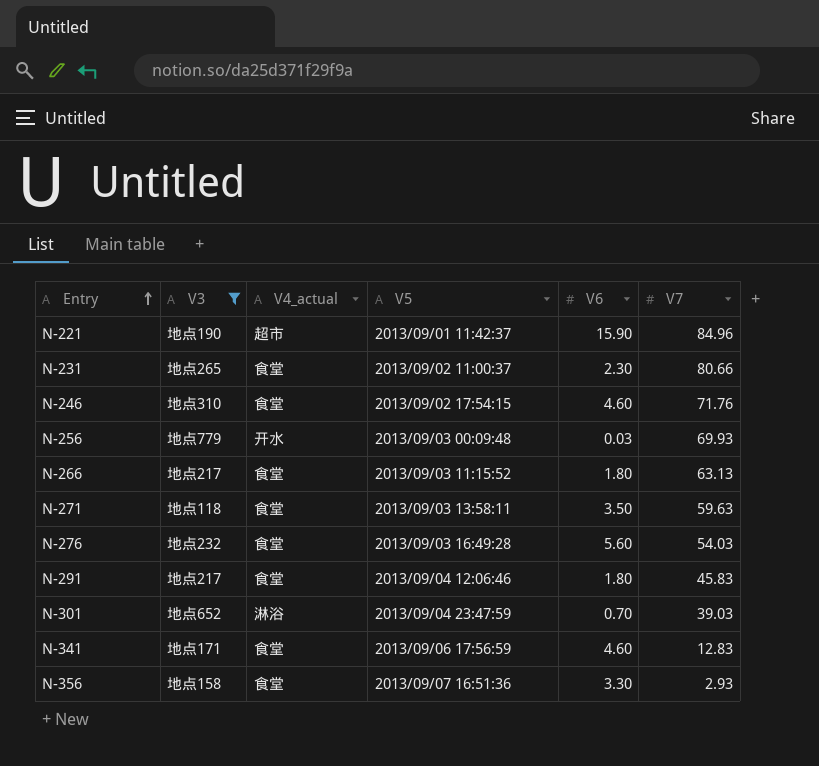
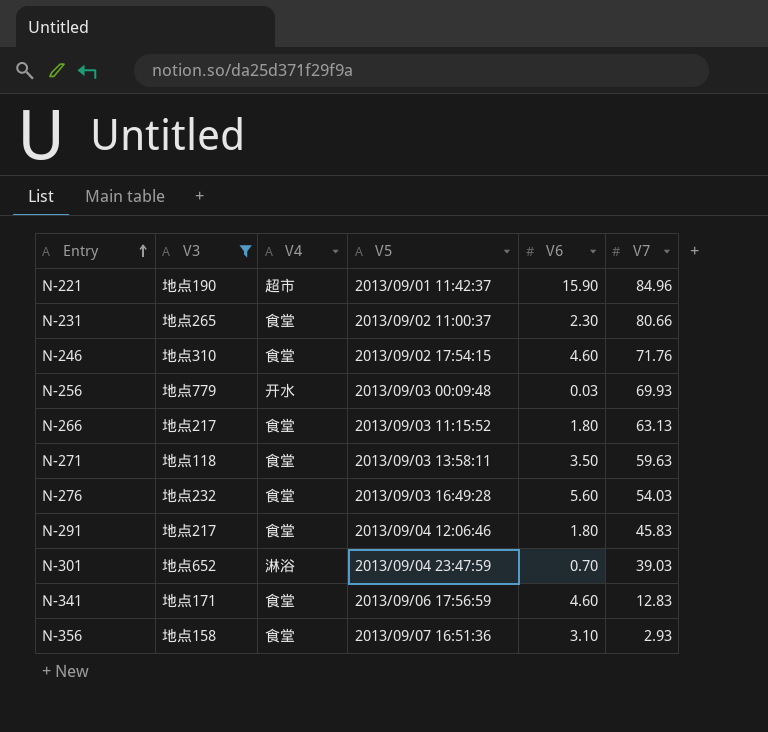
column name: V4_actual -> V4
N-356 | V6: 3.30 -> 3.10

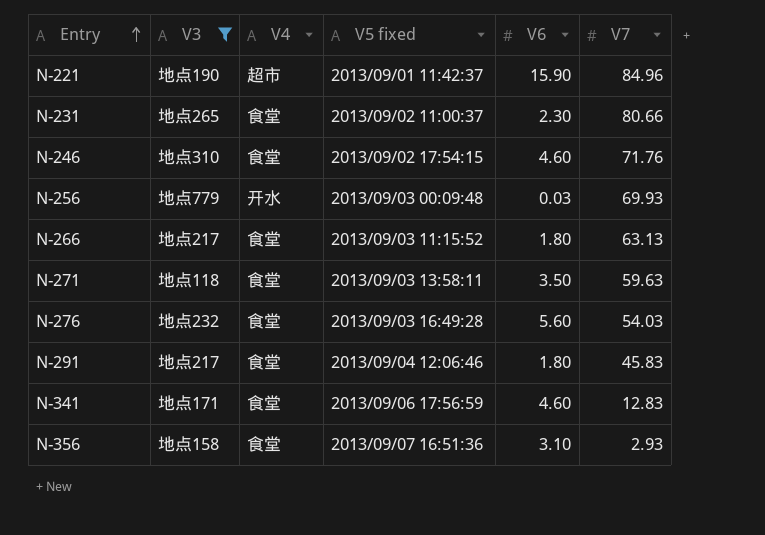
column name: V5 -> V5 fixed
row N-301: 地点652 | 淋浴 | 2013/09/04 23:47:59 | 0.70 | 39.03 -> none

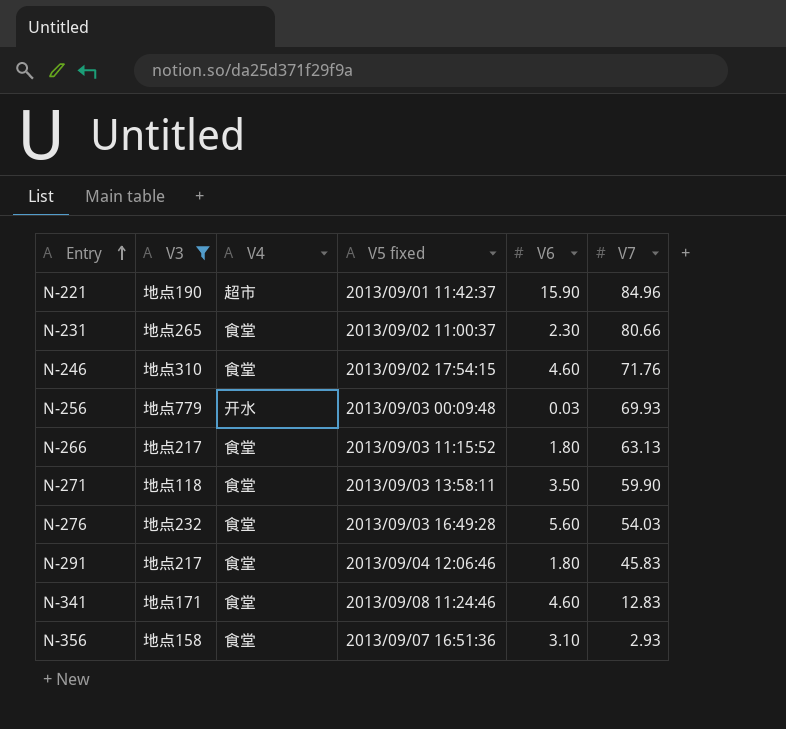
N-271 | V7: 59.63 -> 59.90
N-341 | V5 fixed: 2013/09/06 17:56:59 -> 2013/09/08 11:24:46

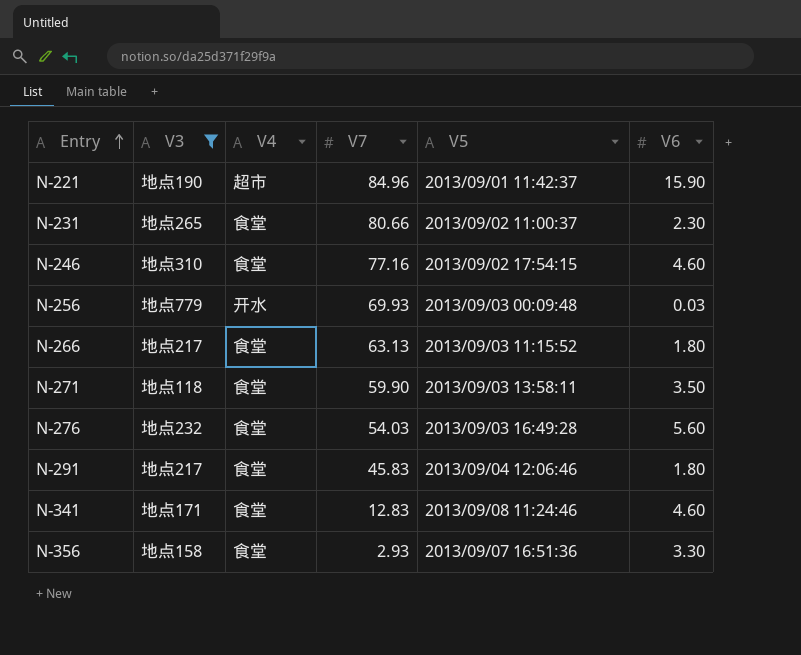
column V7 | position: 6 -> 4
column name: V5 fixed -> V5
N-246 | V7: 71.76 -> 77.16
N-356 | V6: 3.10 -> 3.30

